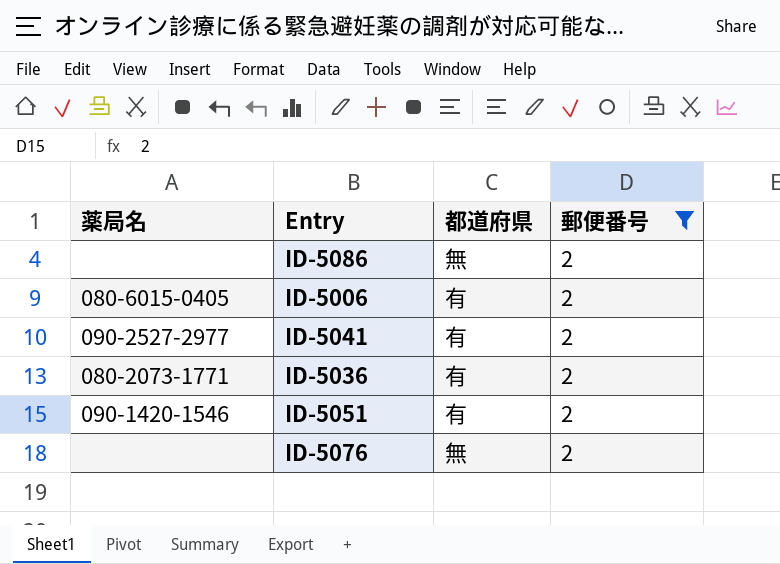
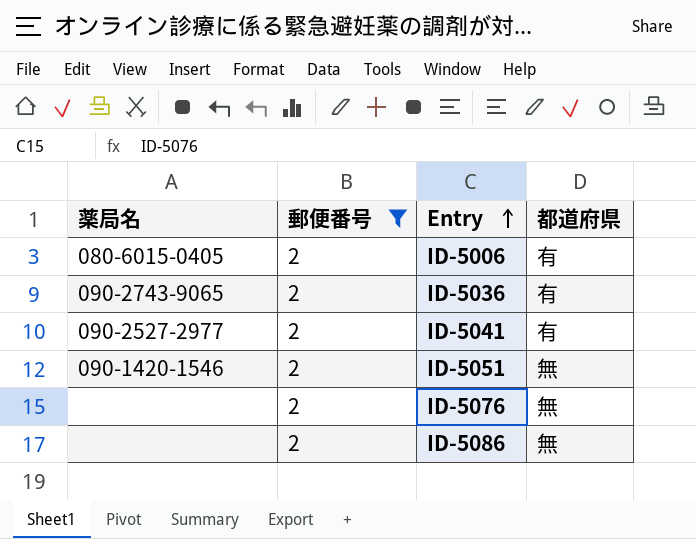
row order: none -> Entry ascending
column 郵便番号 | position: 4 -> 2
ID-5036 | 薬局名: 080-2073-1771 -> 090-2743-9065
ID-5051 | 都道府県: 有 -> 無

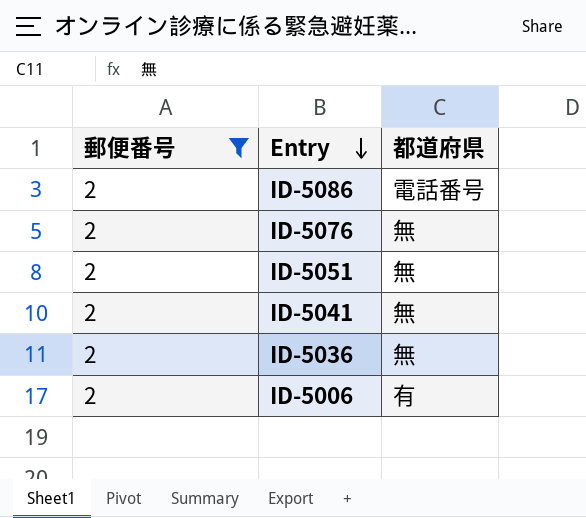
row order: Entry ascending -> Entry descending
column 薬局名 | position: 1 -> none
ID-5086 | 都道府県: 無 -> 電話番号
ID-5041 | 都道府県: 有 -> 無
ID-5036 | 都道府県: 有 -> 無

